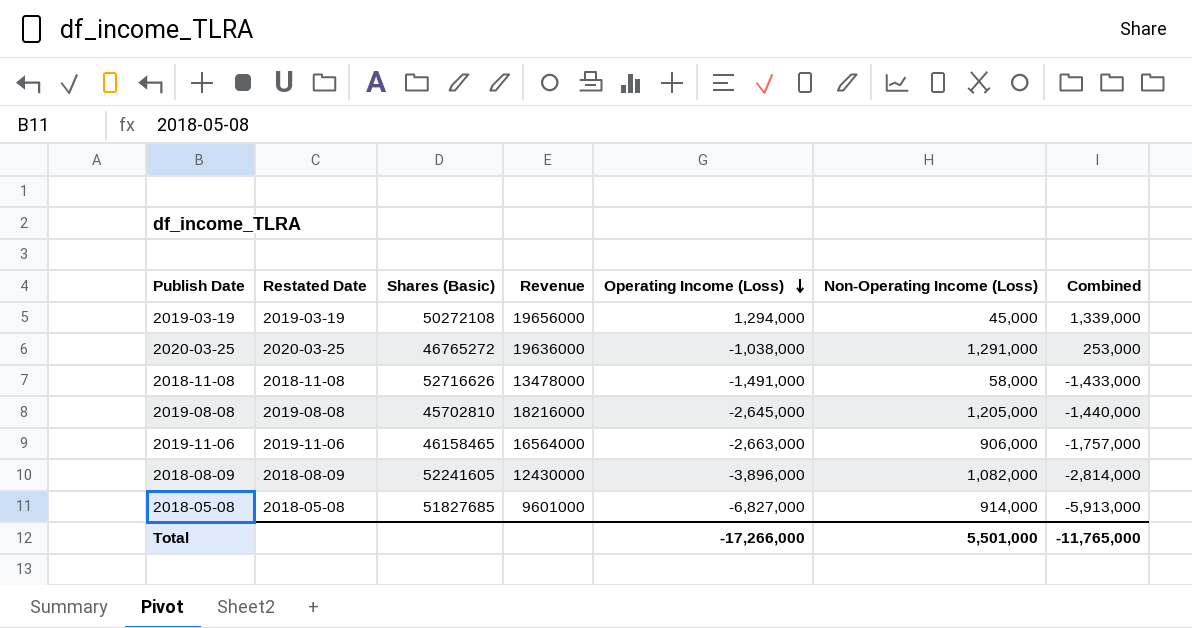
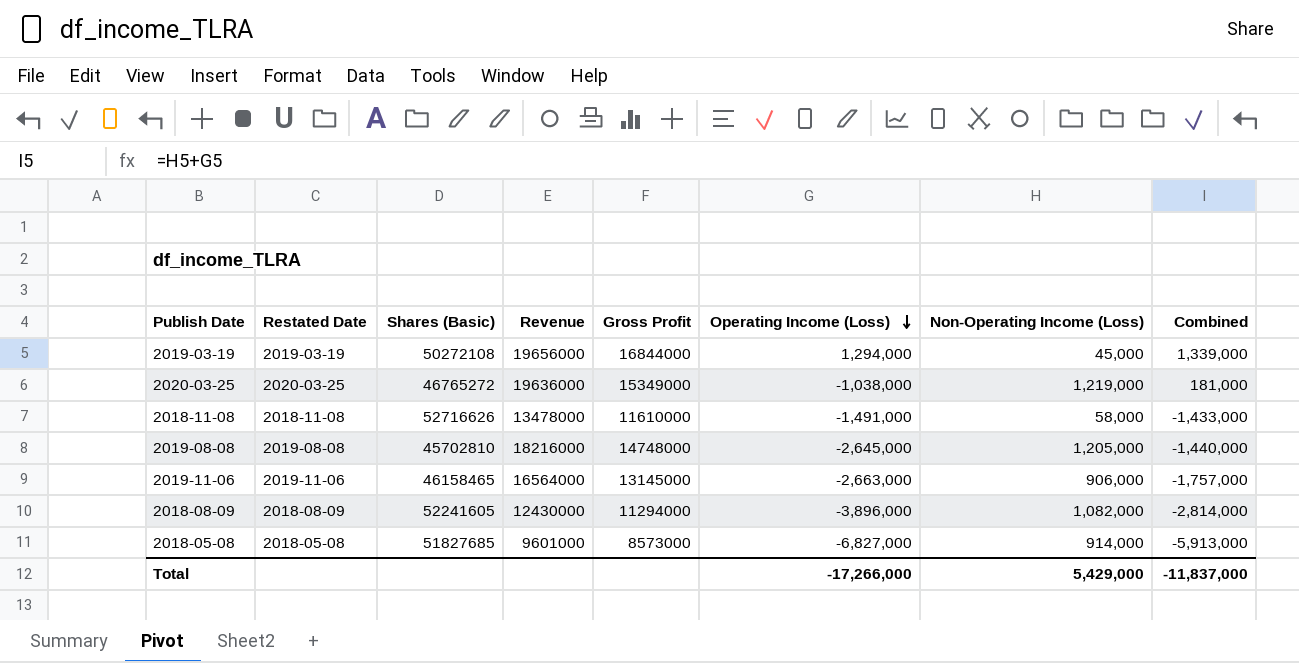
column Gross Profit | position: none -> 5
2020-03-25 | Non-Operating Income (Loss): 1,291,000 -> 1,219,000
2020-03-25 | Combined: 253,000 -> 181,000
Total | Non-Operating Income (Loss): 5,501,000 -> 5,429,000
Total | Combined: -11,765,000 -> -11,837,000

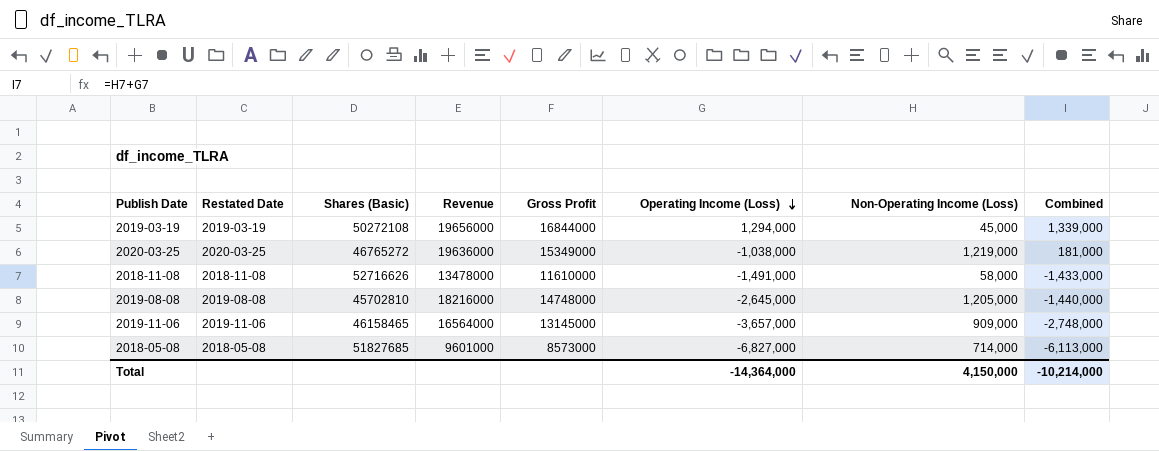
row 2018-08-09: 2018-08-09 | 52241605 | 12430000 | 11294000 | -3,896,000 | 1,082,000 | -2,814,000 -> none
2019-11-06 | Operating Income (Loss): -2,663,000 -> -3,657,000
2019-11-06 | Non-Operating Income (Loss): 906,000 -> 909,000
2019-11-06 | Combined: -1,757,000 -> -2,748,000
2018-05-08 | Non-Operating Income (Loss): 914,000 -> 714,000
2018-05-08 | Combined: -5,913,000 -> -6,113,000
Total | Operating Income (Loss): -17,266,000 -> -14,364,000
Total | Non-Operating Income (Loss): 5,429,000 -> 4,150,000
Total | Combined: -11,837,000 -> -10,214,000

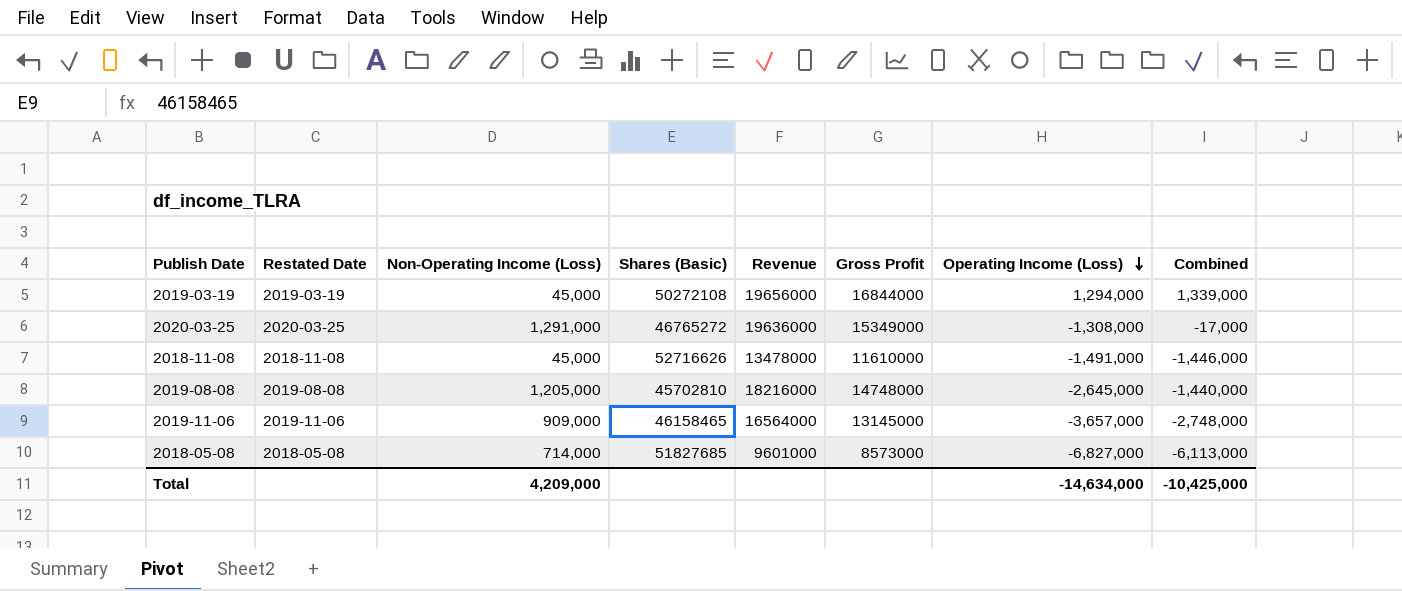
column Non-Operating Income (Loss) | position: 7 -> 3
2020-03-25 | Non-Operating Income (Loss): 1,219,000 -> 1,291,000
2020-03-25 | Operating Income (Loss): -1,038,000 -> -1,308,000
2020-03-25 | Combined: 181,000 -> -17,000
2018-11-08 | Non-Operating Income (Loss): 58,000 -> 45,000
2018-11-08 | Combined: -1,433,000 -> -1,446,000
Total | Non-Operating Income (Loss): 4,150,000 -> 4,209,000
Total | Operating Income (Loss): -14,364,000 -> -14,634,000
Total | Combined: -10,214,000 -> -10,425,000

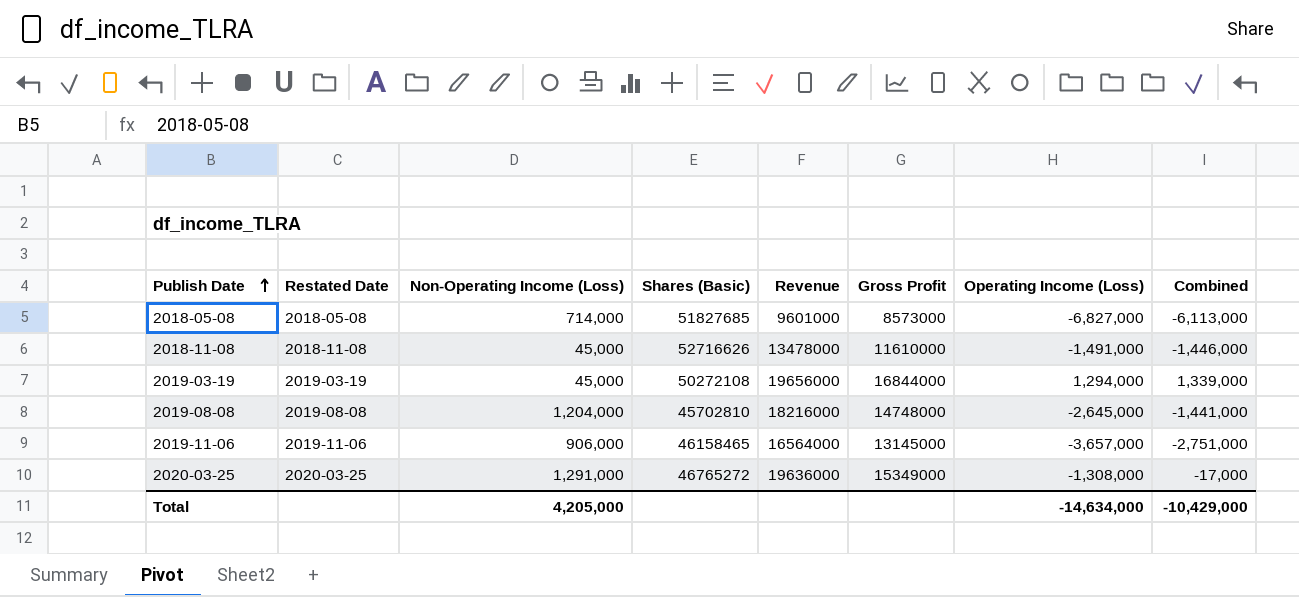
row order: Operating Income (Loss) descending -> Publish Date ascending
2019-08-08 | Non-Operating Income (Loss): 1,205,000 -> 1,204,000
2019-08-08 | Combined: -1,440,000 -> -1,441,000
2019-11-06 | Non-Operating Income (Loss): 909,000 -> 906,000
2019-11-06 | Combined: -2,748,000 -> -2,751,000
Total | Non-Operating Income (Loss): 4,209,000 -> 4,205,000
Total | Combined: -10,425,000 -> -10,429,000

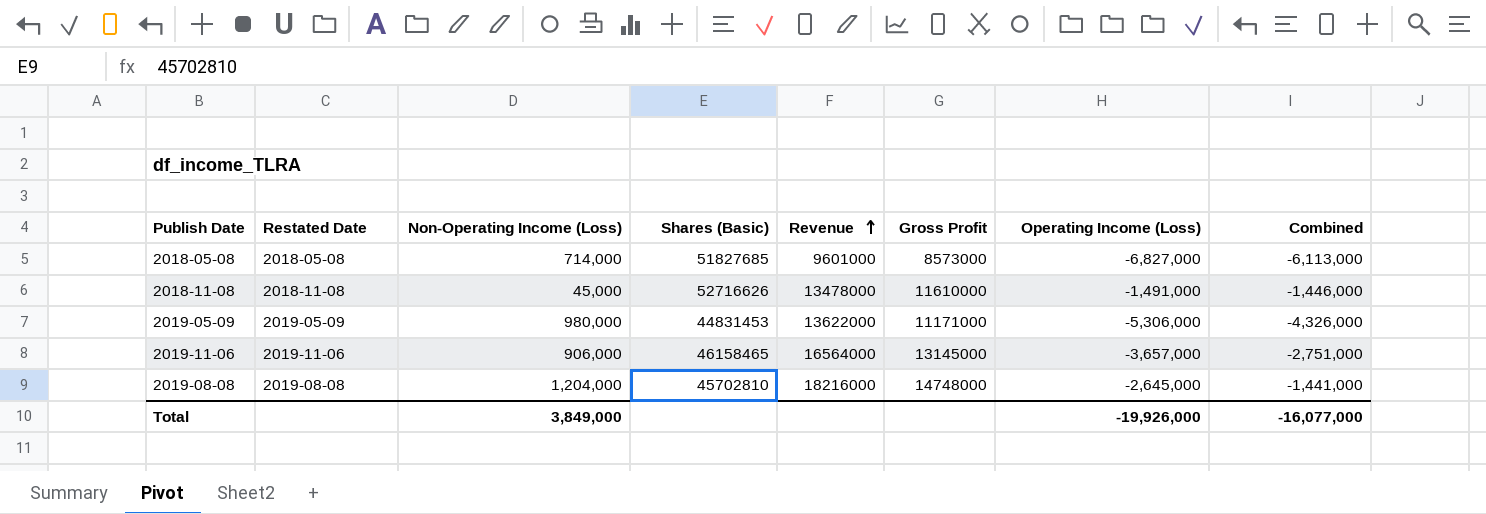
row order: Publish Date ascending -> Revenue ascending
row 2019-03-19: 2019-03-19 | 45,000 | 50272108 | 19656000 | 16844000 | 1,294,000 | 1,339,000 -> none
row 2020-03-25: 2020-03-25 | 1,291,000 | 46765272 | 19636000 | 15349000 | -1,308,000 | -17,000 -> none
row 2019-05-09: none -> 2019-05-09 | 980,000 | 44831453 | 13622000 | 11171000 | -5,306,000 | -4,326,000
Total | Non-Operating Income (Loss): 4,205,000 -> 3,849,000
Total | Operating Income (Loss): -14,634,000 -> -19,926,000
Total | Combined: -10,429,000 -> -16,077,000

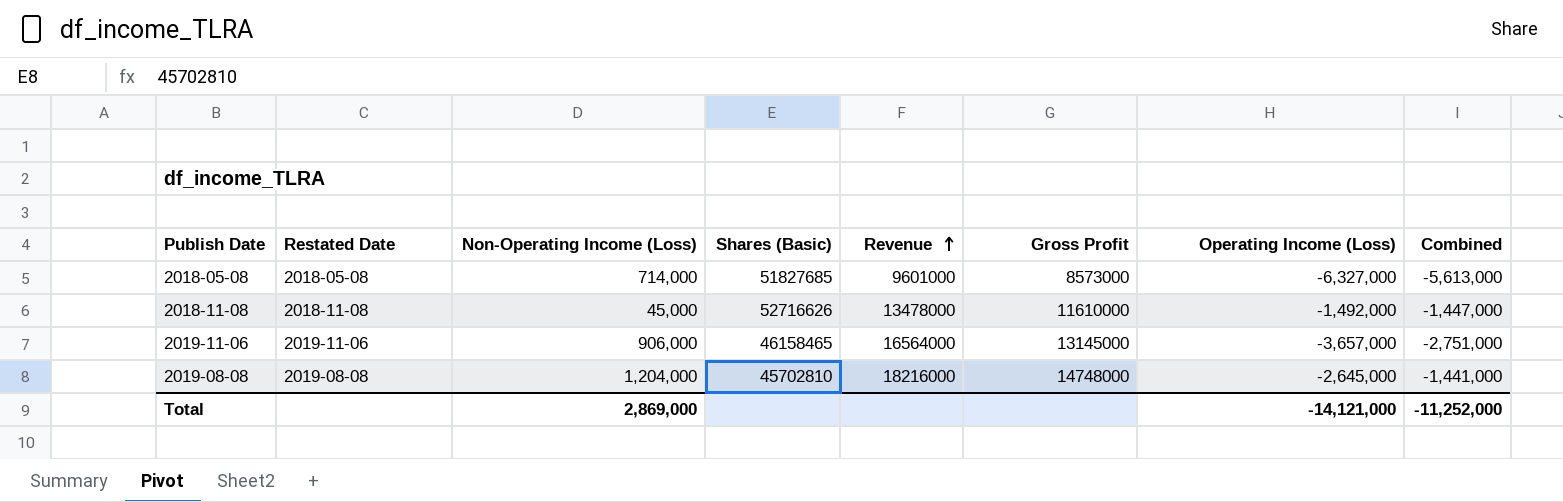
row 2019-05-09: 2019-05-09 | 980,000 | 44831453 | 13622000 | 11171000 | -5,306,000 | -4,326,000 -> none
2018-05-08 | Operating Income (Loss): -6,827,000 -> -6,327,000
2018-05-08 | Combined: -6,113,000 -> -5,613,000
2018-11-08 | Operating Income (Loss): -1,491,000 -> -1,492,000
2018-11-08 | Combined: -1,446,000 -> -1,447,000
Total | Non-Operating Income (Loss): 3,849,000 -> 2,869,000
Total | Operating Income (Loss): -19,926,000 -> -14,121,000
Total | Combined: -16,077,000 -> -11,252,000

